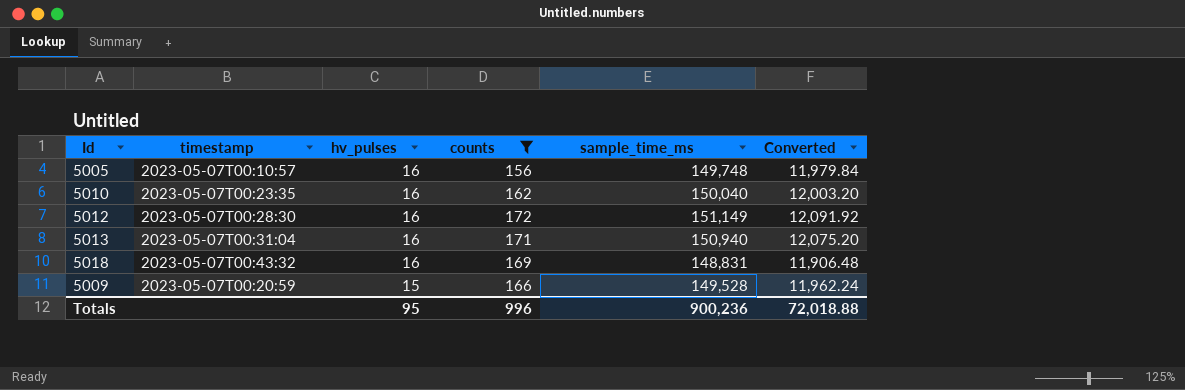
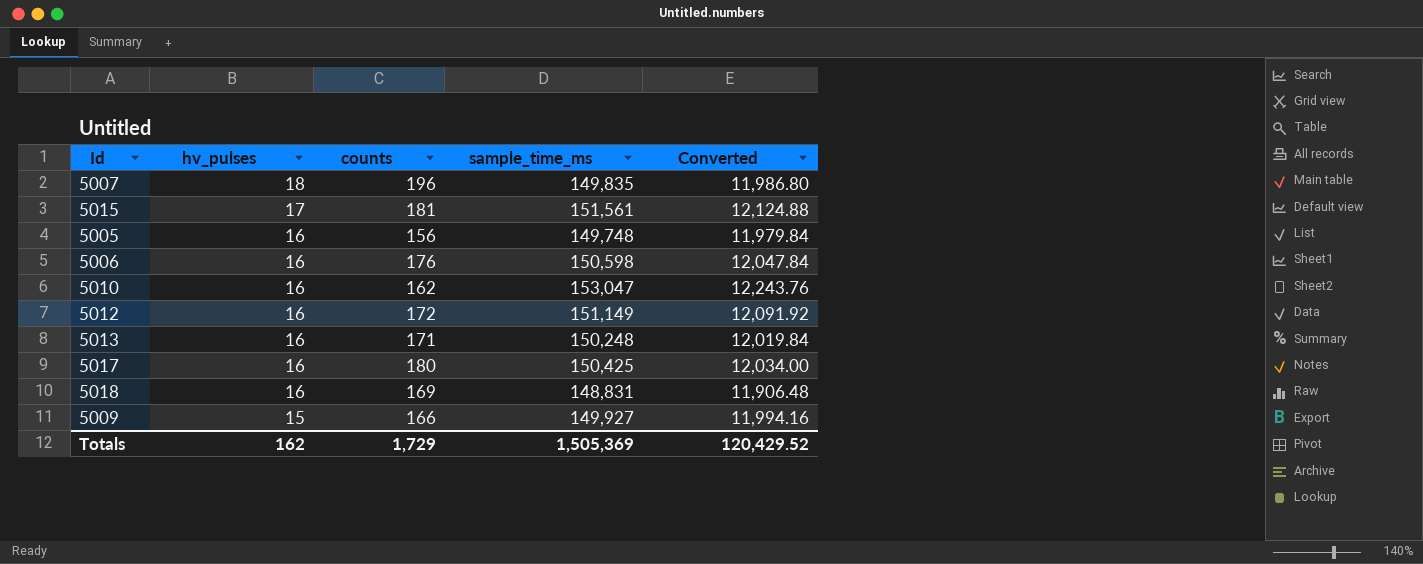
filter: counts <= 172 -> none
column timestamp | position: 2 -> none
5010 | sample_time_ms: 150,040 -> 153,047
5010 | Converted: 12,003.20 -> 12,243.76
5013 | sample_time_ms: 150,940 -> 150,248
5013 | Converted: 12,075.20 -> 12,019.84
5009 | sample_time_ms: 149,528 -> 149,927
5009 | Converted: 11,962.24 -> 11,994.16
Totals | hv_pulses: 95 -> 162
Totals | counts: 996 -> 1,729
Totals | sample_time_ms: 900,236 -> 1,505,369
Totals | Converted: 72,018.88 -> 120,429.52

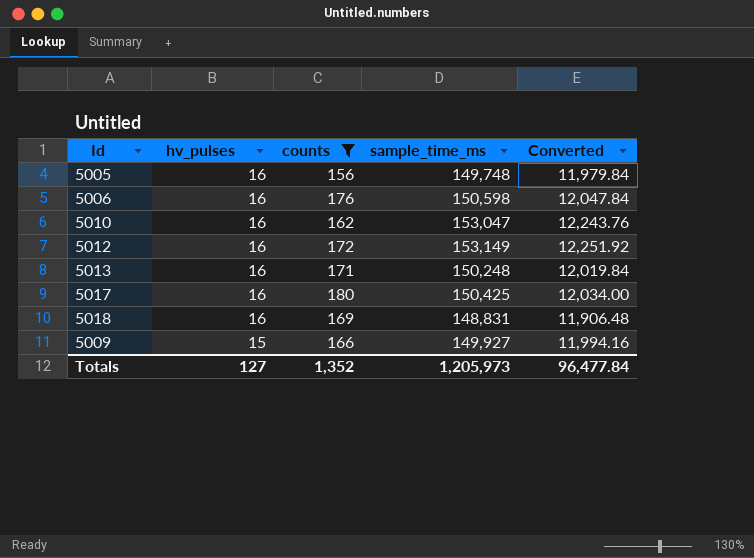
filter: none -> counts <= 180
5012 | sample_time_ms: 151,149 -> 153,149
5012 | Converted: 12,091.92 -> 12,251.92
Totals | hv_pulses: 162 -> 127
Totals | counts: 1,729 -> 1,352
Totals | sample_time_ms: 1,505,369 -> 1,205,973
Totals | Converted: 120,429.52 -> 96,477.84

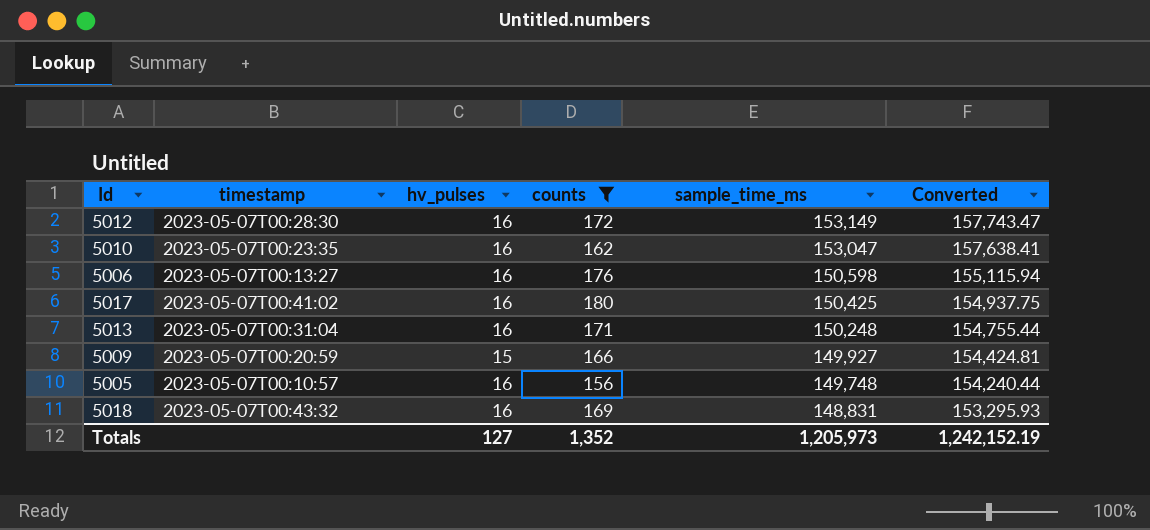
row order: hv_pulses descending -> sample_time_ms descending
column timestamp | position: none -> 2
column Converted | formula: [sample_time_ms] * 0.08 -> [sample_time_ms] * 1.03
Totals | Converted: 96,477.84 -> 1,242,152.19

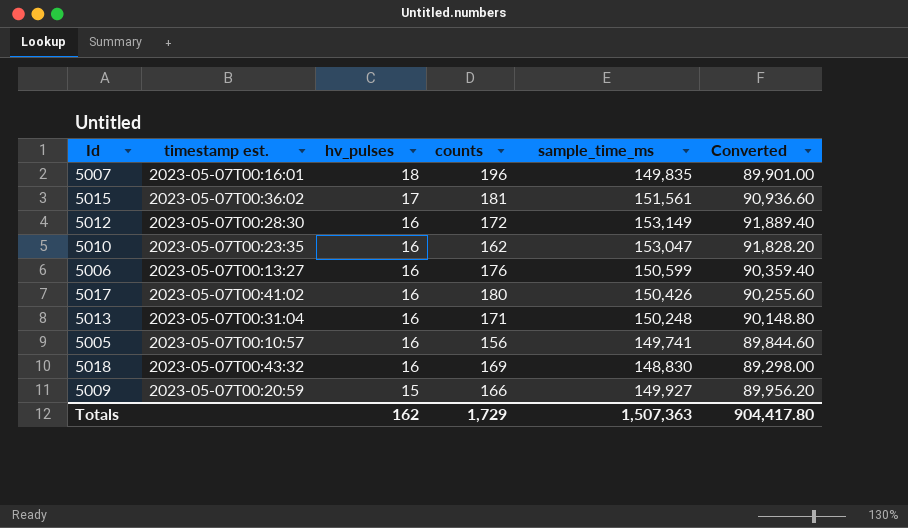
filter: counts <= 180 -> none
row order: sample_time_ms descending -> hv_pulses descending
column name: timestamp -> timestamp est.
column Converted | formula: [sample_time_ms] * 1.03 -> [sample_time_ms] * 0.6
5006 | sample_time_ms: 150,598 -> 150,599
5017 | sample_time_ms: 150,425 -> 150,426
5005 | sample_time_ms: 149,748 -> 149,741
5018 | sample_time_ms: 148,831 -> 148,830
Totals | hv_pulses: 127 -> 162
Totals | counts: 1,352 -> 1,729
Totals | sample_time_ms: 1,205,973 -> 1,507,363
Totals | Converted: 1,242,152.19 -> 904,417.80

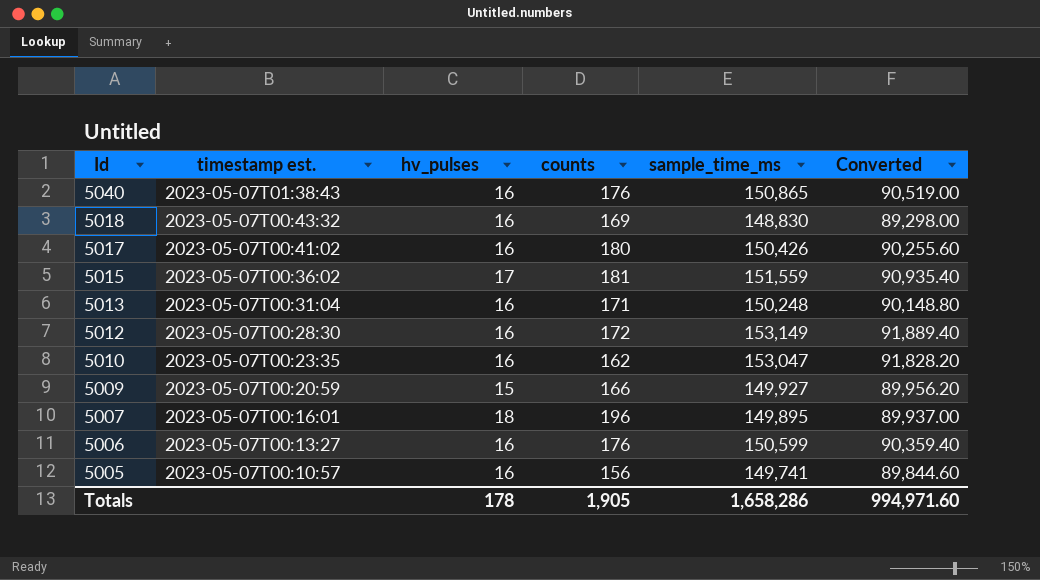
row order: hv_pulses descending -> Id descending
row 5040: none -> 2023-05-07T01:38:43 | 16 | 176 | 150,865 | 90,519.00
5015 | sample_time_ms: 151,561 -> 151,559
5015 | Converted: 90,936.60 -> 90,935.40
5007 | sample_time_ms: 149,835 -> 149,895
5007 | Converted: 89,901.00 -> 89,937.00
Totals | hv_pulses: 162 -> 178
Totals | counts: 1,729 -> 1,905
Totals | sample_time_ms: 1,507,363 -> 1,658,286
Totals | Converted: 904,417.80 -> 994,971.60

